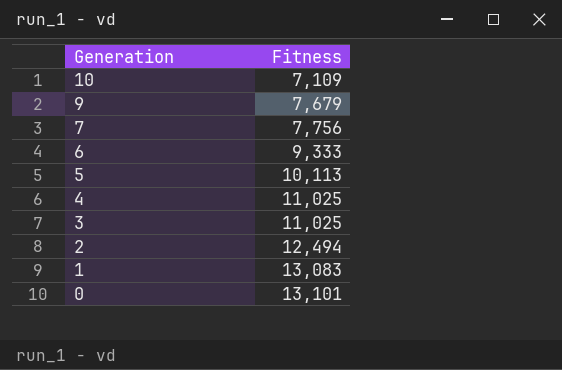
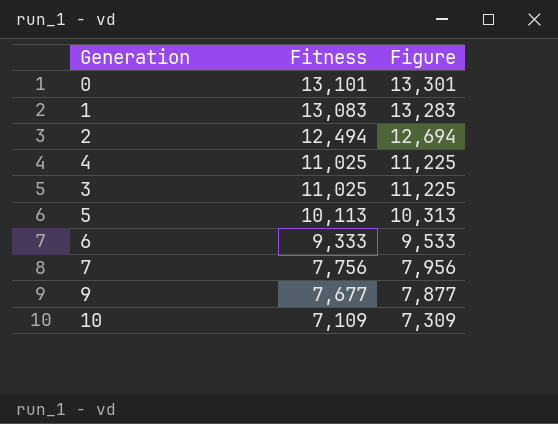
row order: Generation descending -> Fitness descending
column Figure | formula: none -> [Fitness] + 200
9 | Fitness: 7,679 -> 7,677

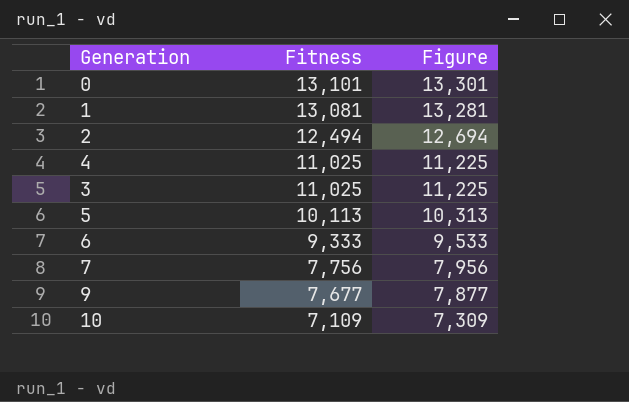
1 | Fitness: 13,083 -> 13,081
1 | Figure: 13,283 -> 13,281

